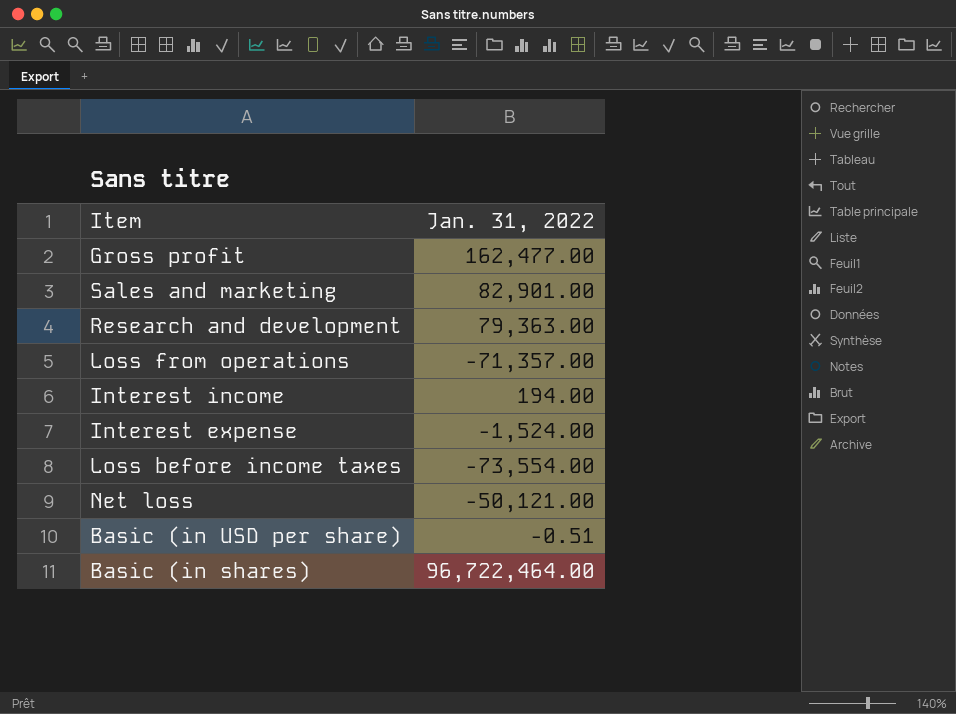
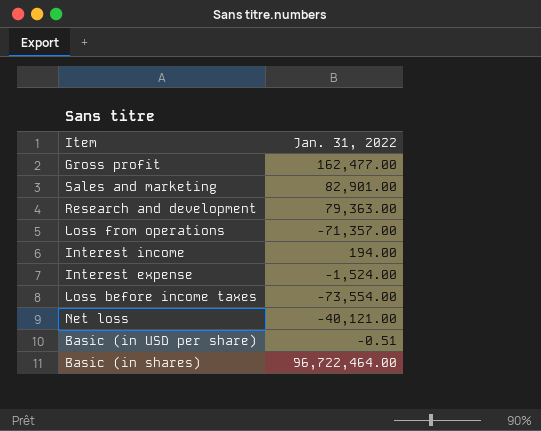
Net loss | Jan. 31, 2022: -50,121.00 -> -40,121.00

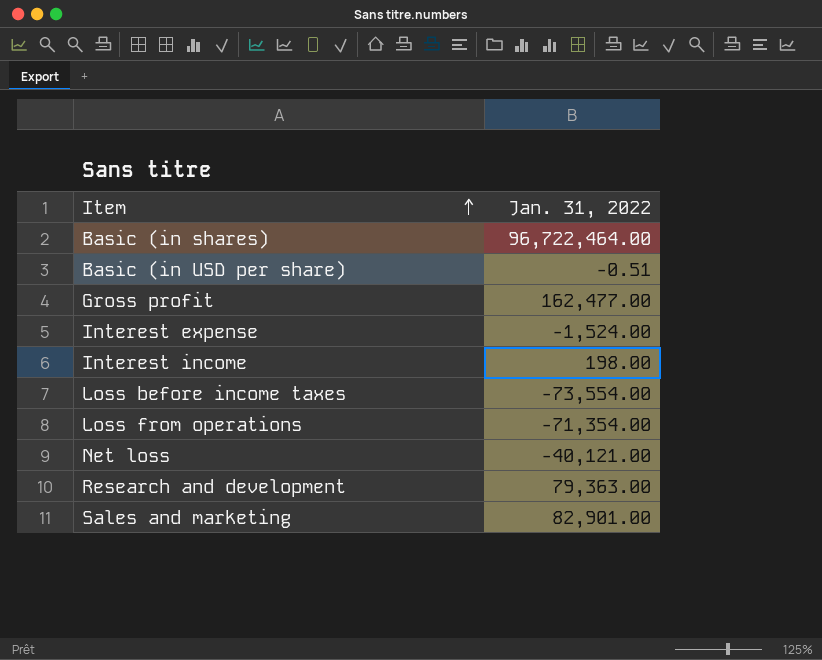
row order: none -> Item ascending
Interest income | Jan. 31, 2022: 194.00 -> 198.00
Loss from operations | Jan. 31, 2022: -71,357.00 -> -71,354.00

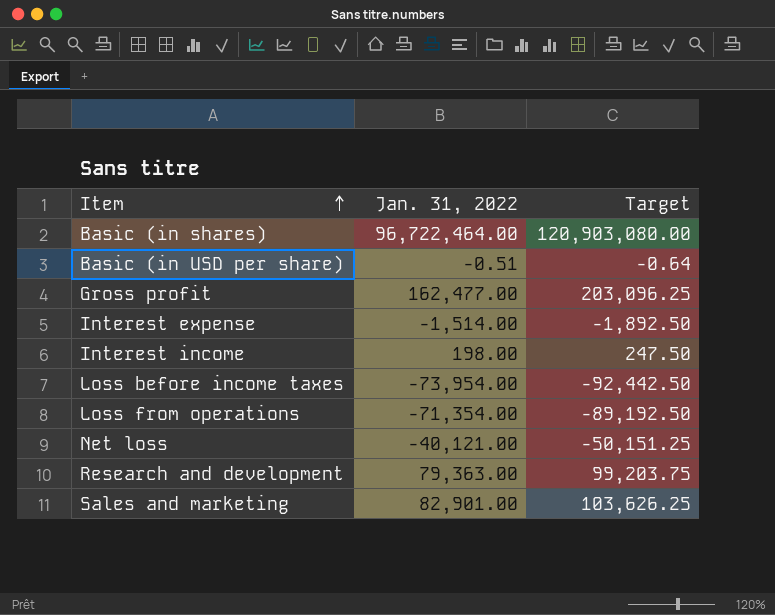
column Target | formula: none -> [Jan. 31, 2022] * 1.25
Interest expense | Jan. 31, 2022: -1,524.00 -> -1,514.00
Loss before income taxes | Jan. 31, 2022: -73,554.00 -> -73,954.00

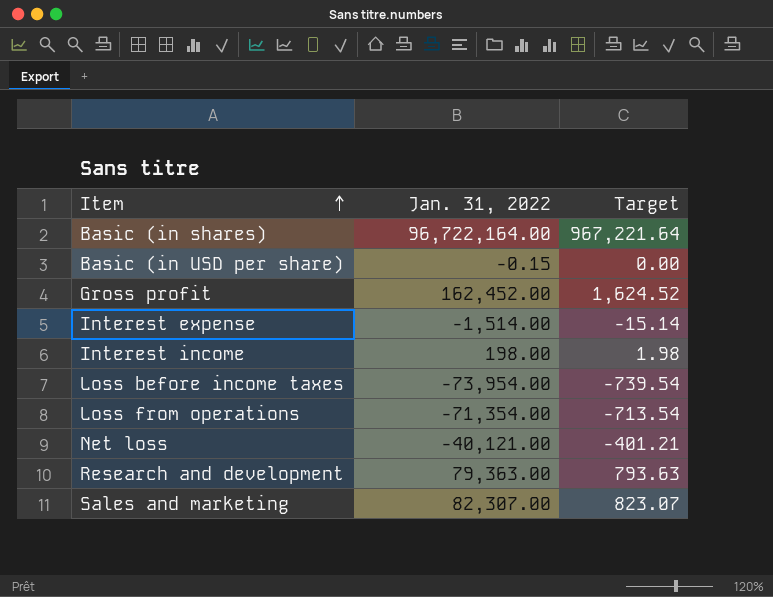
column Target | formula: [Jan. 31, 2022] * 1.25 -> [Jan. 31, 2022] * 0.01
Basic (in shares) | Jan. 31, 2022: 96,722,464.00 -> 96,722,164.00
Basic (in USD per share) | Jan. 31, 2022: -0.51 -> -0.15
Gross profit | Jan. 31, 2022: 162,477.00 -> 162,452.00
Sales and marketing | Jan. 31, 2022: 82,901.00 -> 82,307.00

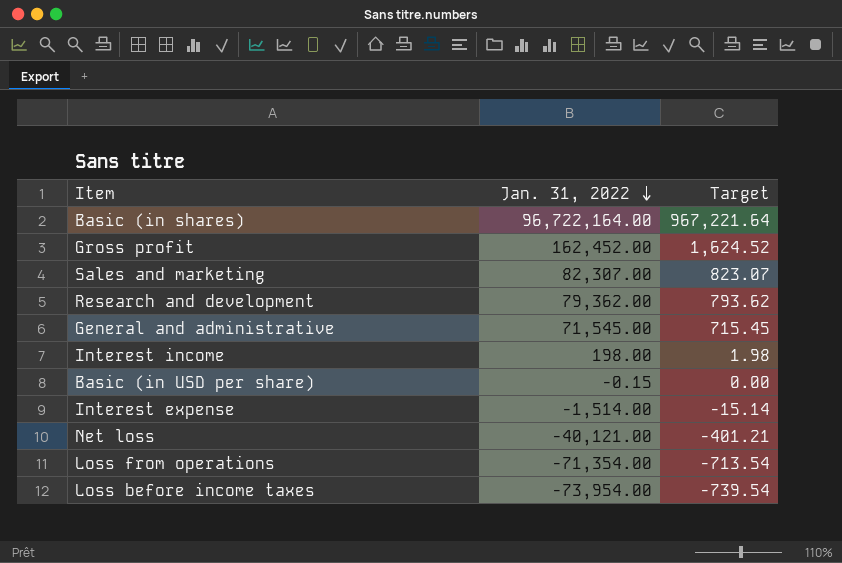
row order: Item ascending -> Jan. 31, 2022 descending
Research and development | Jan. 31, 2022: 79,363.00 -> 79,362.00
Research and development | Target: 793.63 -> 793.62
row General and administrative: none -> 71,545.00 | 715.45

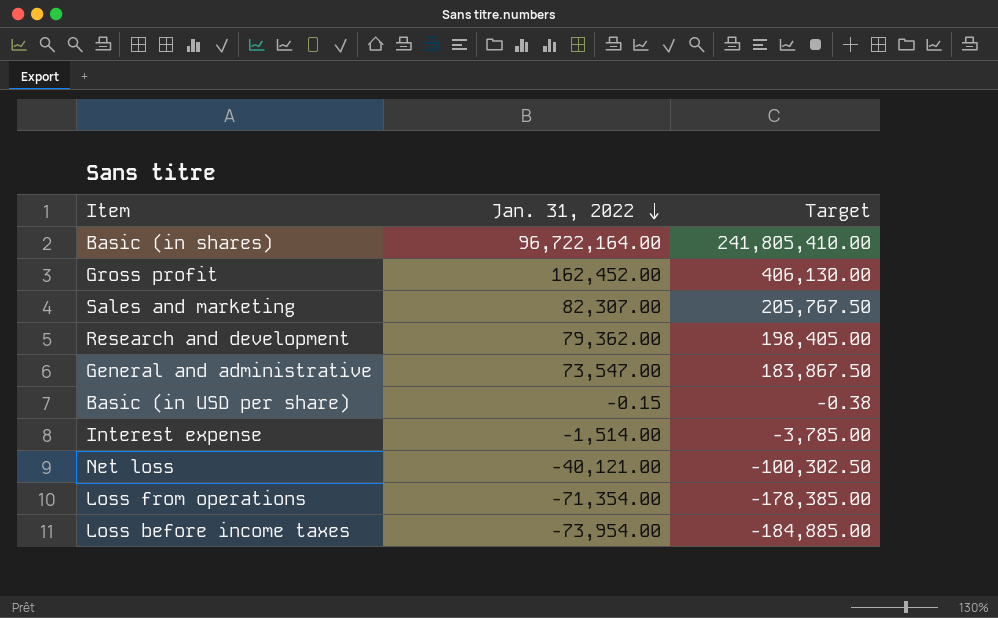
column Target | formula: [Jan. 31, 2022] * 0.01 -> [Jan. 31, 2022] * 2.5
row Interest income: 198.00 | 1.98 -> none
General and administrative | Jan. 31, 2022: 71,545.00 -> 73,547.00

